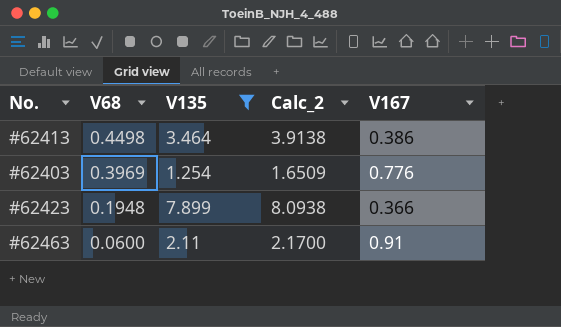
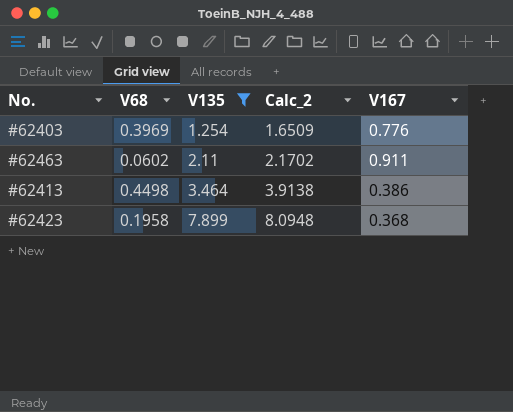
row order: V68 descending -> V135 ascending
#62463 | V68: 0.0600 -> 0.0602
#62463 | Calc_2: 2.1700 -> 2.1702
#62463 | V167: 0.91 -> 0.911
#62423 | V68: 0.1948 -> 0.1958
#62423 | Calc_2: 8.0938 -> 8.0948
#62423 | V167: 0.366 -> 0.368

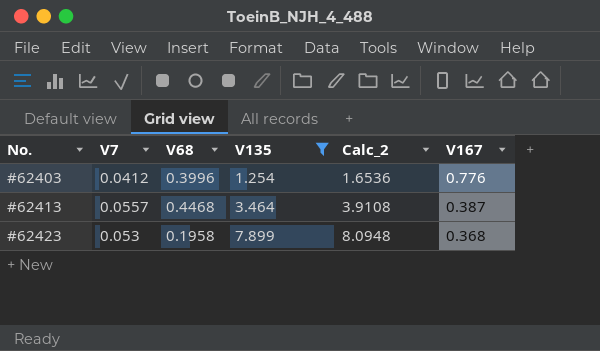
column V7 | position: none -> 2
row #62463: 0.0602 | 2.11 | 2.1702 | 0.911 -> none
#62403 | V68: 0.3969 -> 0.3996
#62403 | Calc_2: 1.6509 -> 1.6536
#62413 | V68: 0.4498 -> 0.4468
#62413 | Calc_2: 3.9138 -> 3.9108
#62413 | V167: 0.386 -> 0.387

